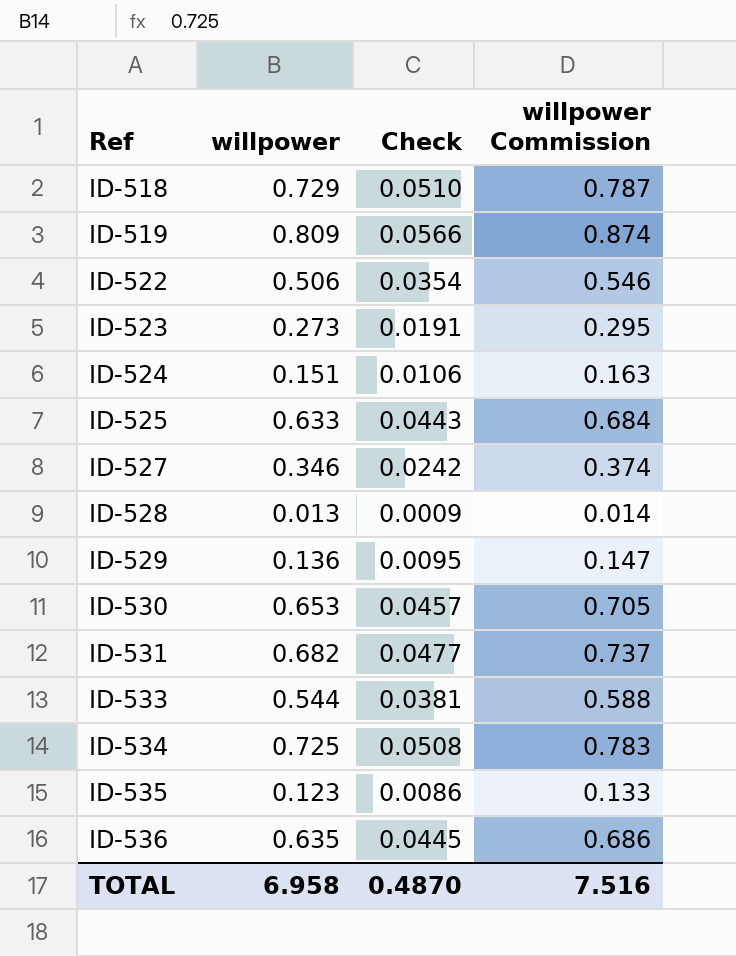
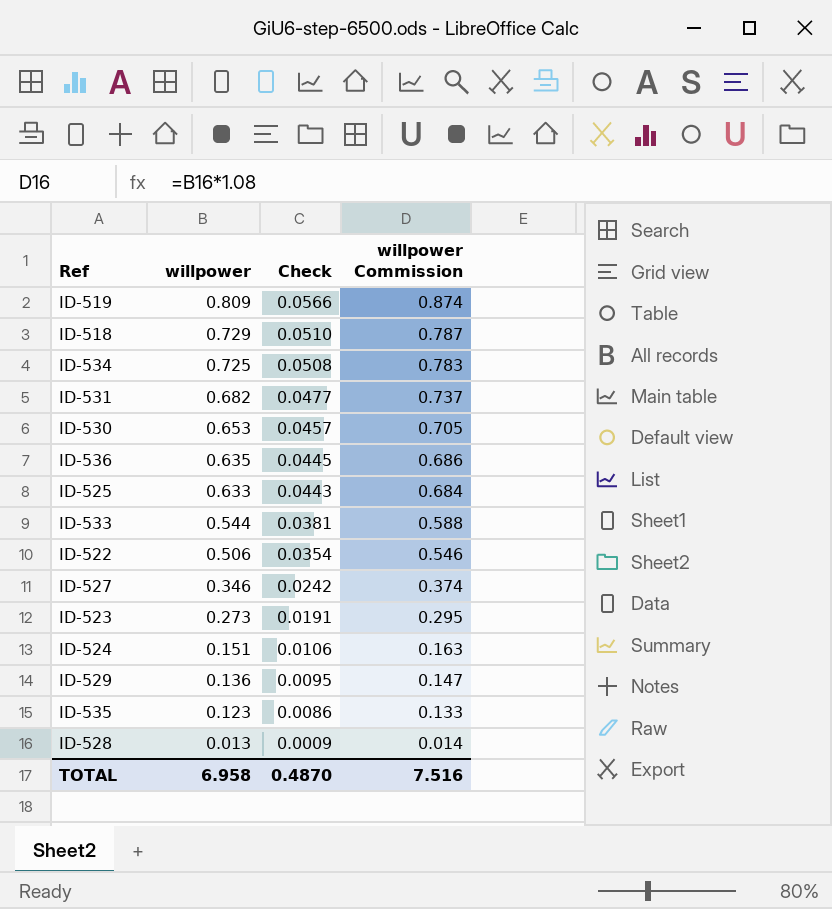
row order: Ref ascending -> willpower descending

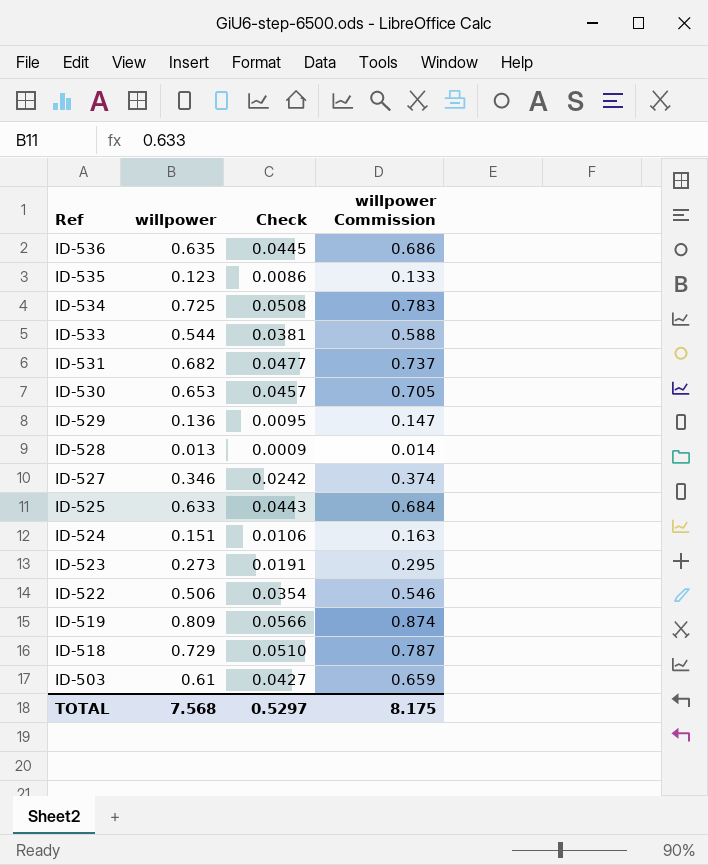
row order: willpower descending -> Ref descending
row ID-503: none -> 0.61 | 0.0427 | 0.659
TOTAL | willpower: 6.958 -> 7.568
TOTAL | Check: 0.4870 -> 0.5297
TOTAL | willpower Commission: 7.516 -> 8.175

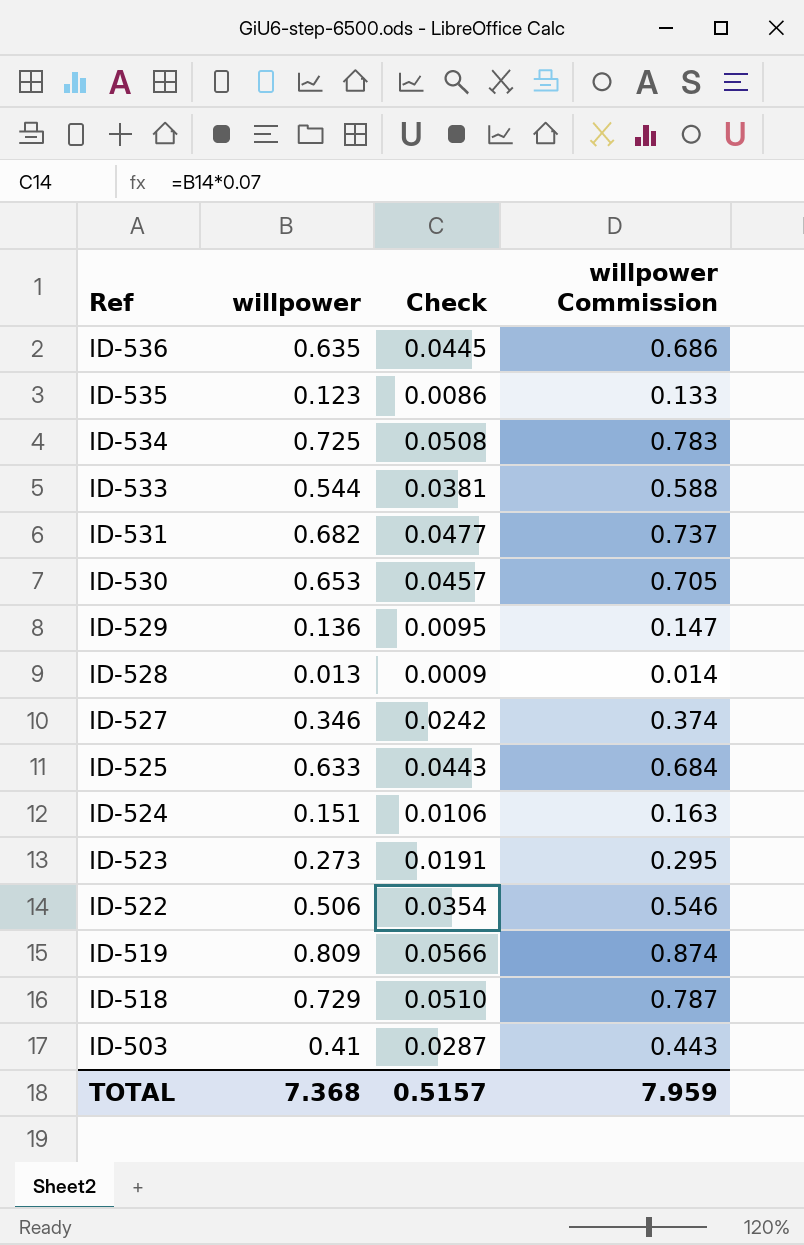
ID-503 | willpower: 0.61 -> 0.41
ID-503 | Check: 0.0427 -> 0.0287
ID-503 | willpower Commission: 0.659 -> 0.443
TOTAL | willpower: 7.568 -> 7.368
TOTAL | Check: 0.5297 -> 0.5157
TOTAL | willpower Commission: 8.175 -> 7.959

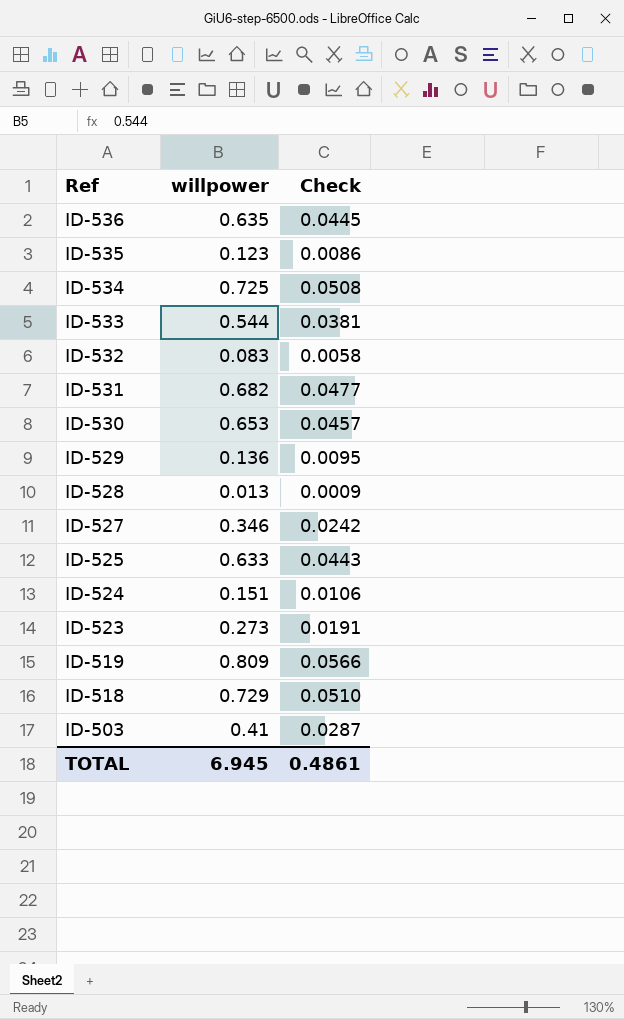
column willpower Commission | formula: [willpower] * 1.08 -> none
row ID-522: 0.506 | 0.0354 | 0.546 -> none
row ID-532: none -> 0.083 | 0.0058
TOTAL | willpower: 7.368 -> 6.945
TOTAL | Check: 0.5157 -> 0.4861

